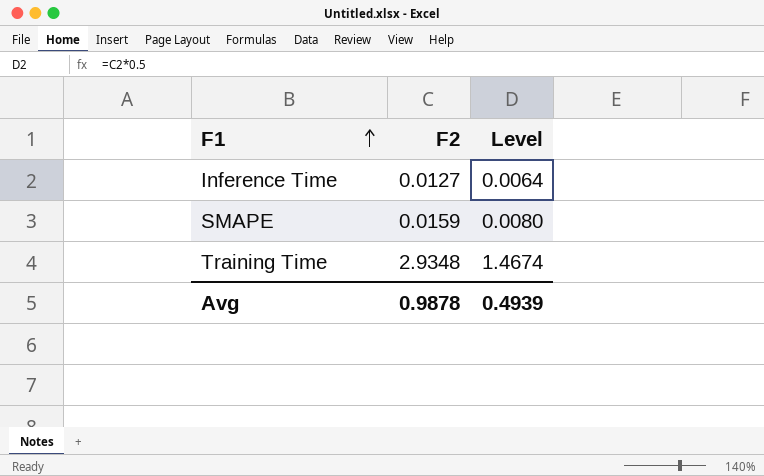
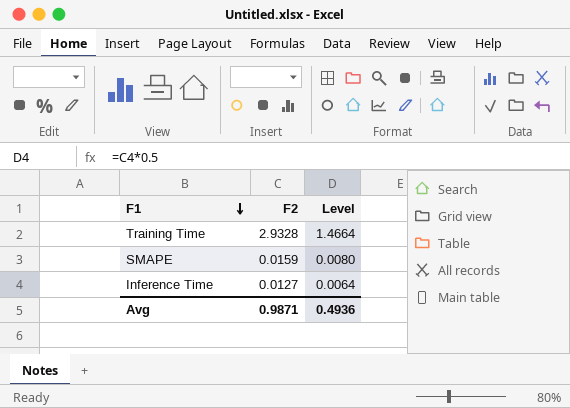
row order: F1 ascending -> F1 descending
Training Time | F2: 2.9348 -> 2.9328
Training Time | Level: 1.4674 -> 1.4664
Avg | F2: 0.9878 -> 0.9871
Avg | Level: 0.4939 -> 0.4936

